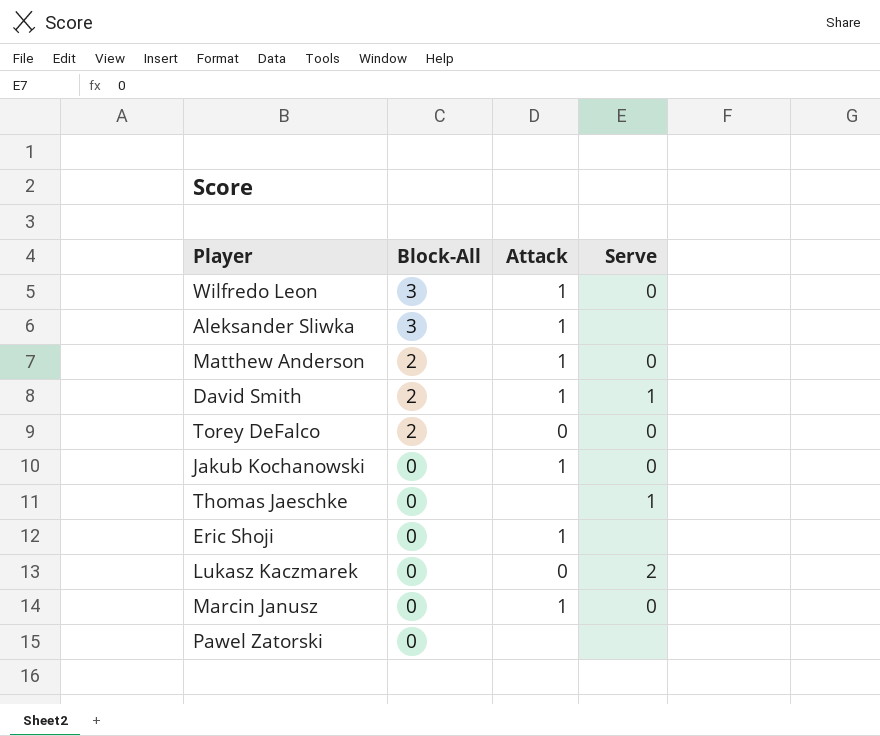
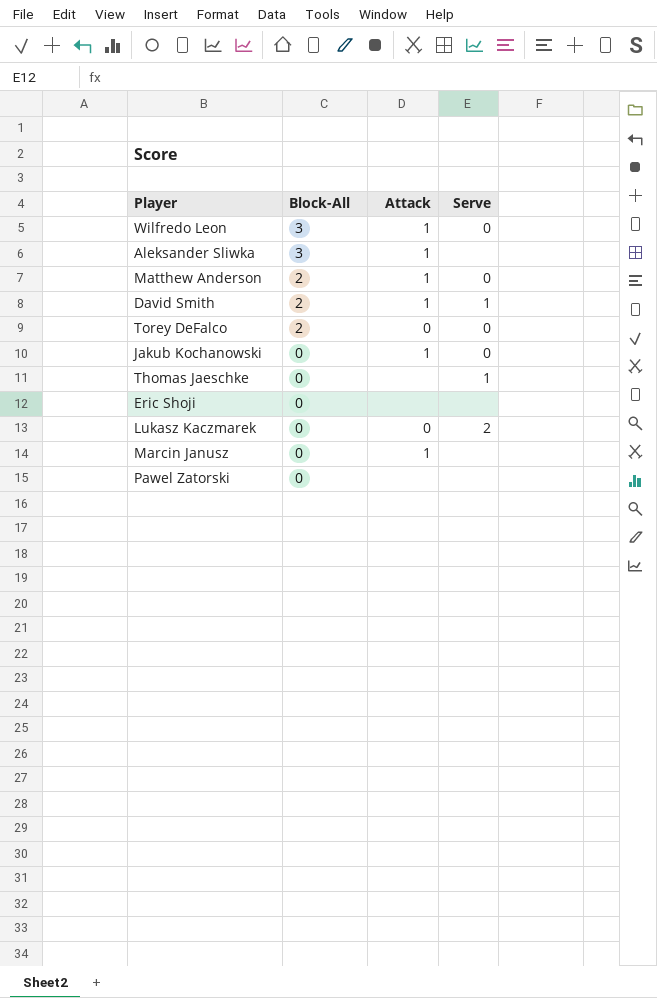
Eric Shoji | Attack: 1 -> none
Marcin Janusz | Serve: 0 -> none

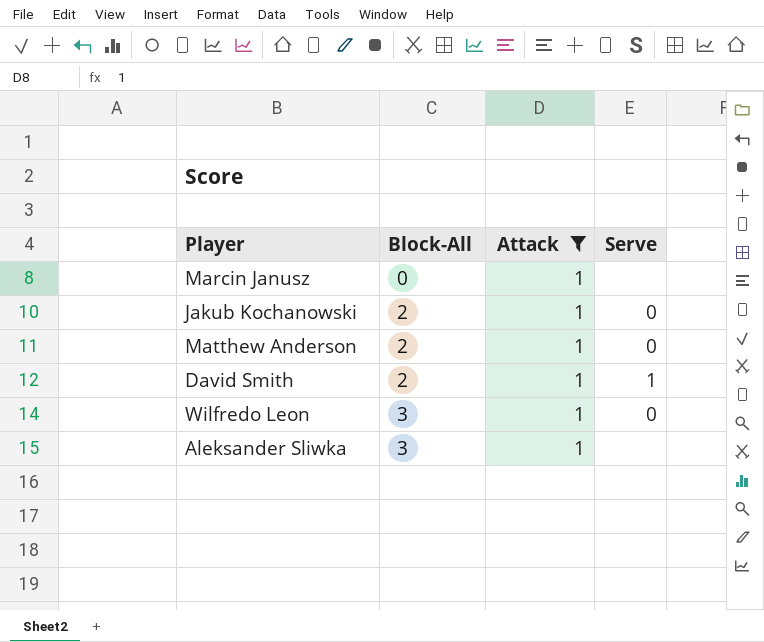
filter: none -> Attack = 1
row order: Block-All descending -> Block-All ascending
Jakub Kochanowski | Block-All: 0 -> 2

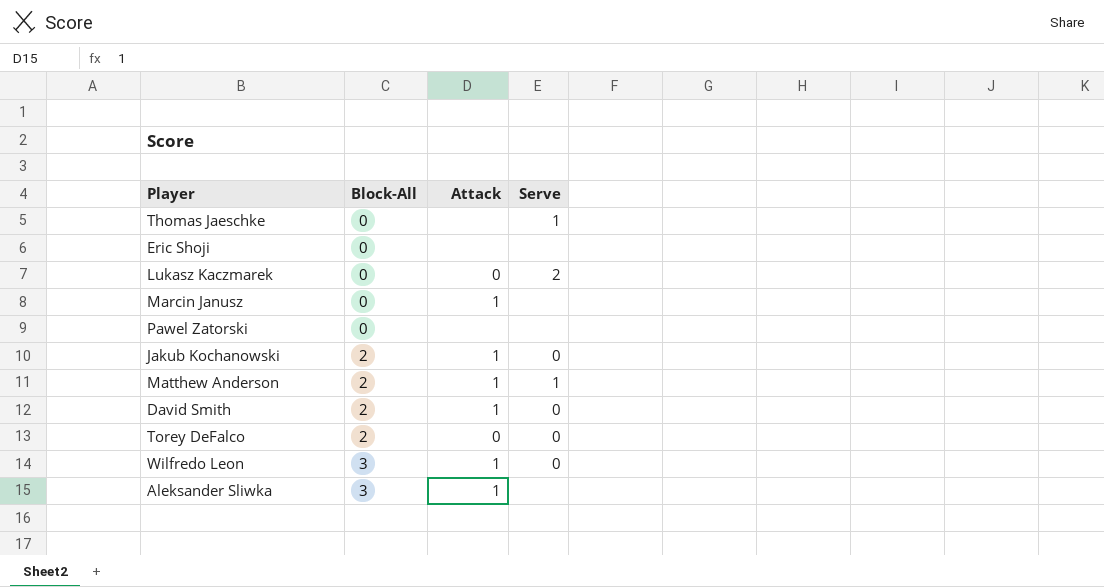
filter: Attack = 1 -> none
Matthew Anderson | Serve: 0 -> 1
David Smith | Serve: 1 -> 0

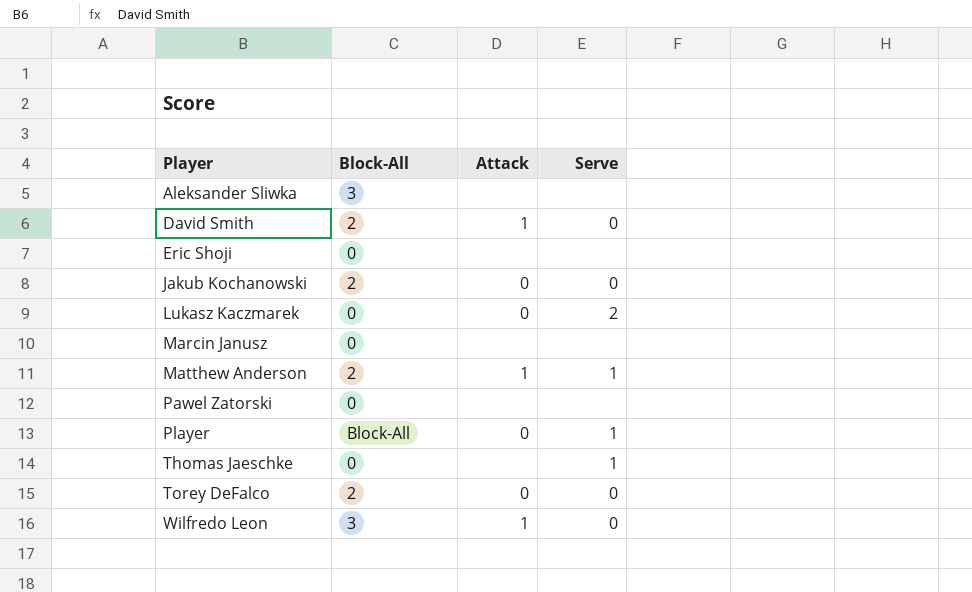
row order: Block-All ascending -> Player ascending
Aleksander Sliwka | Attack: 1 -> none
Jakub Kochanowski | Attack: 1 -> 0
Marcin Janusz | Attack: 1 -> none
row Player: none -> Block-All | 0 | 1

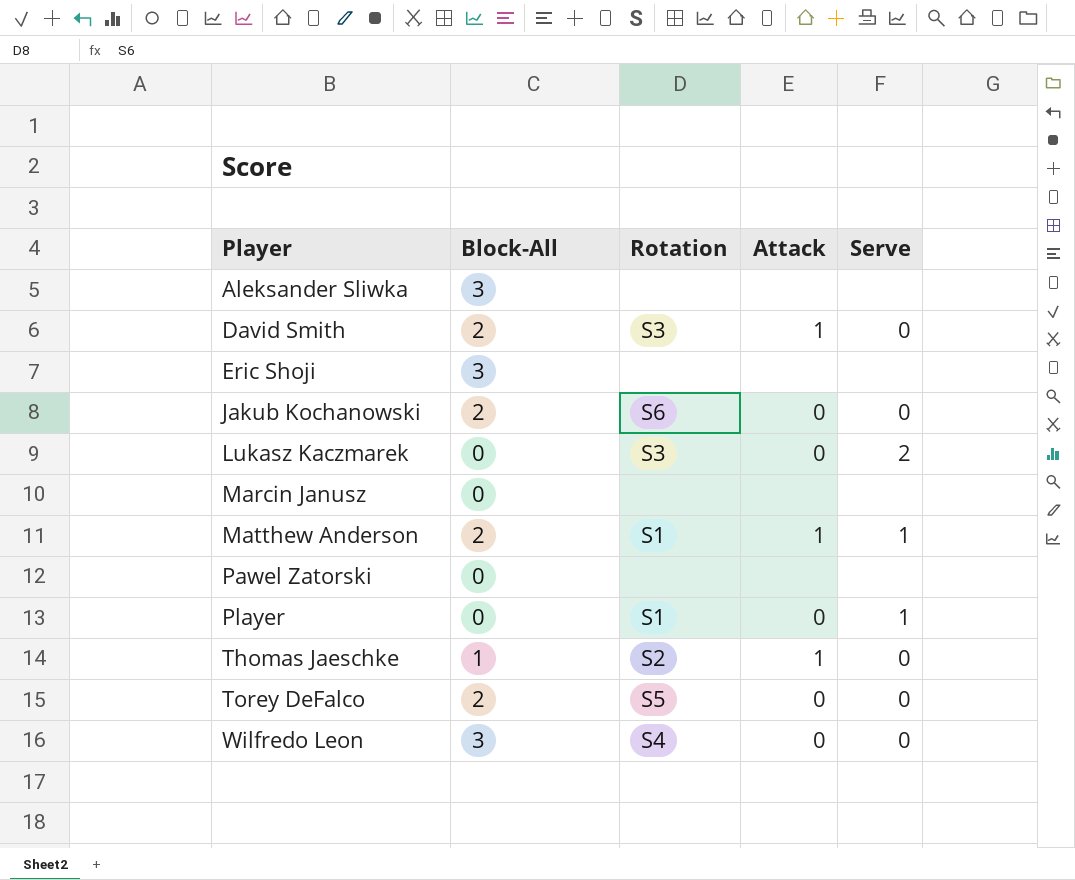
column Rotation | position: none -> 3
Eric Shoji | Block-All: 0 -> 3
Player | Block-All: Block-All -> 0
Thomas Jaeschke | Block-All: 0 -> 1
Thomas Jaeschke | Attack: none -> 1
Thomas Jaeschke | Serve: 1 -> 0
Wilfredo Leon | Attack: 1 -> 0

